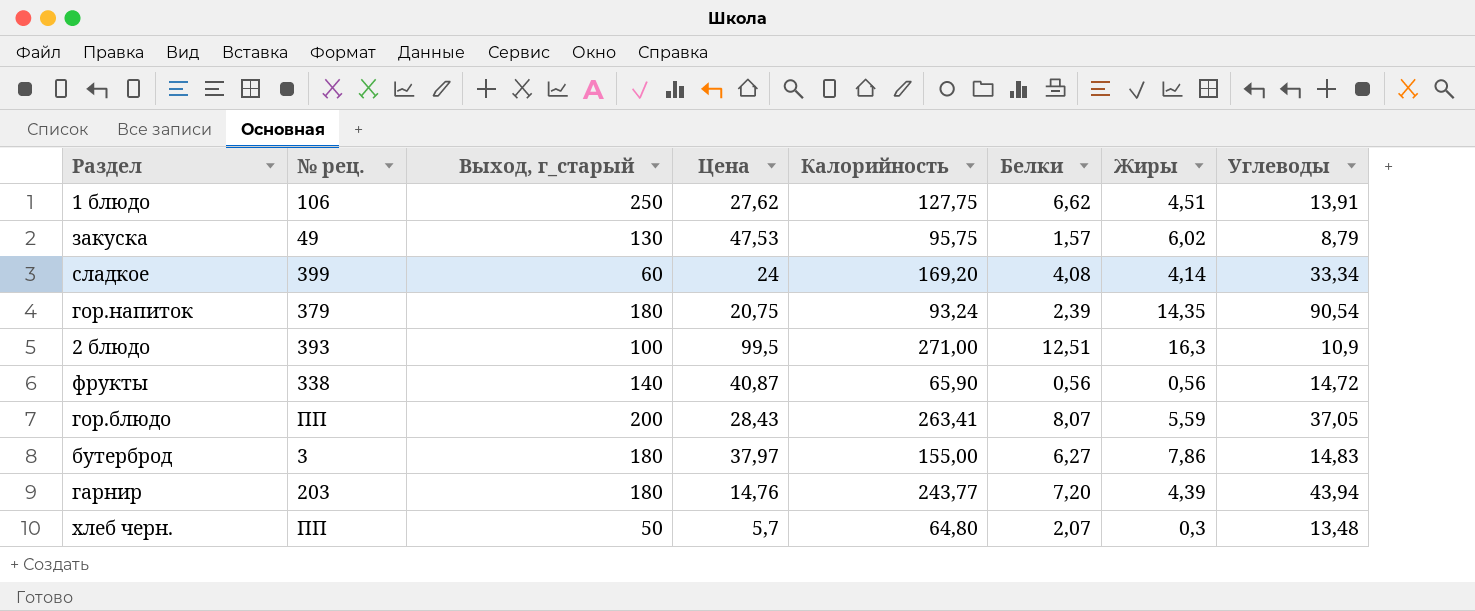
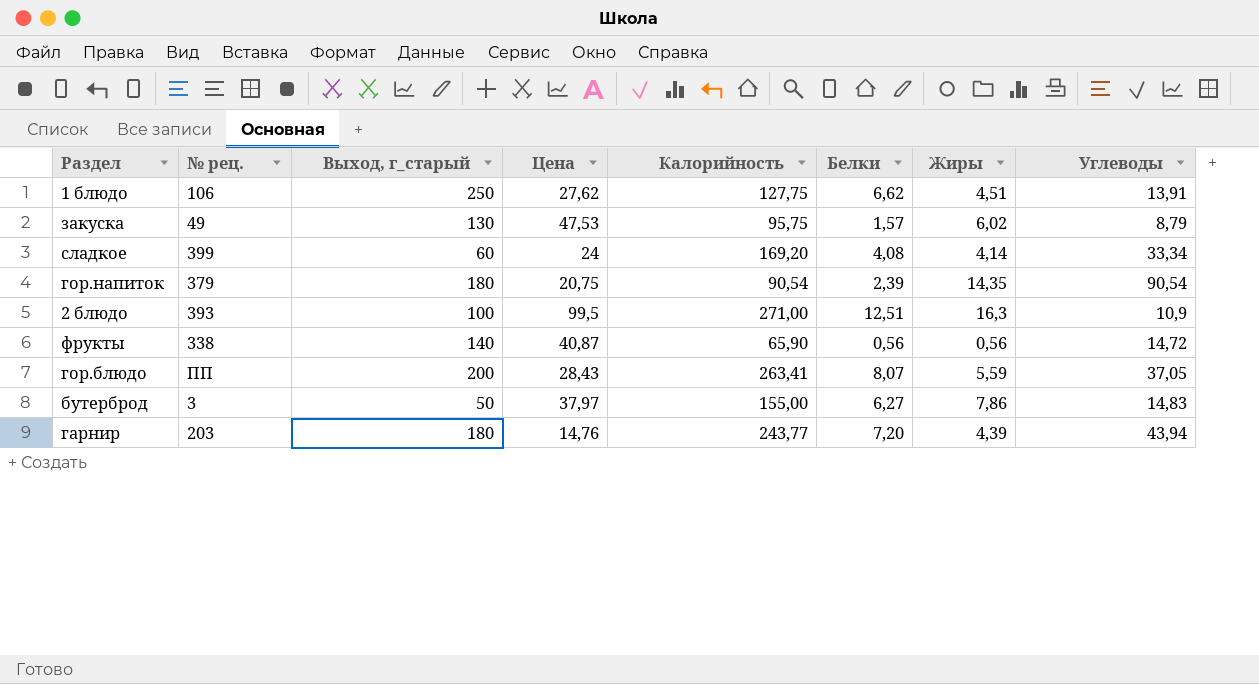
row хлеб черн.: ПП | 50 | 5,7 | 64,80 | 2,07 | 0,3 | 13,48 -> none
гор.напиток | Калорийность: 93,24 -> 90,54
бутерброд | Выход, г_старый: 180 -> 50

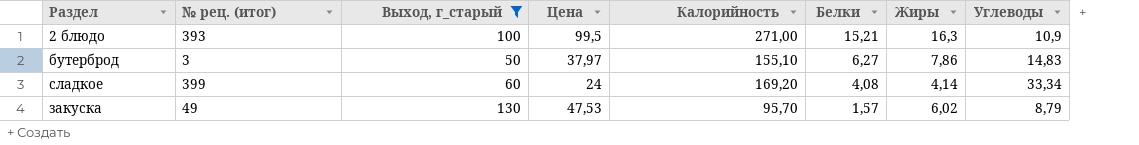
filter: none -> Выход, г_старый <= 130
row order: none -> Белки descending
column name: № рец. -> № рец. (итог)
2 блюдо | Белки: 12,51 -> 15,21
бутерброд | Калорийность: 155,00 -> 155,10
закуска | Калорийность: 95,75 -> 95,70

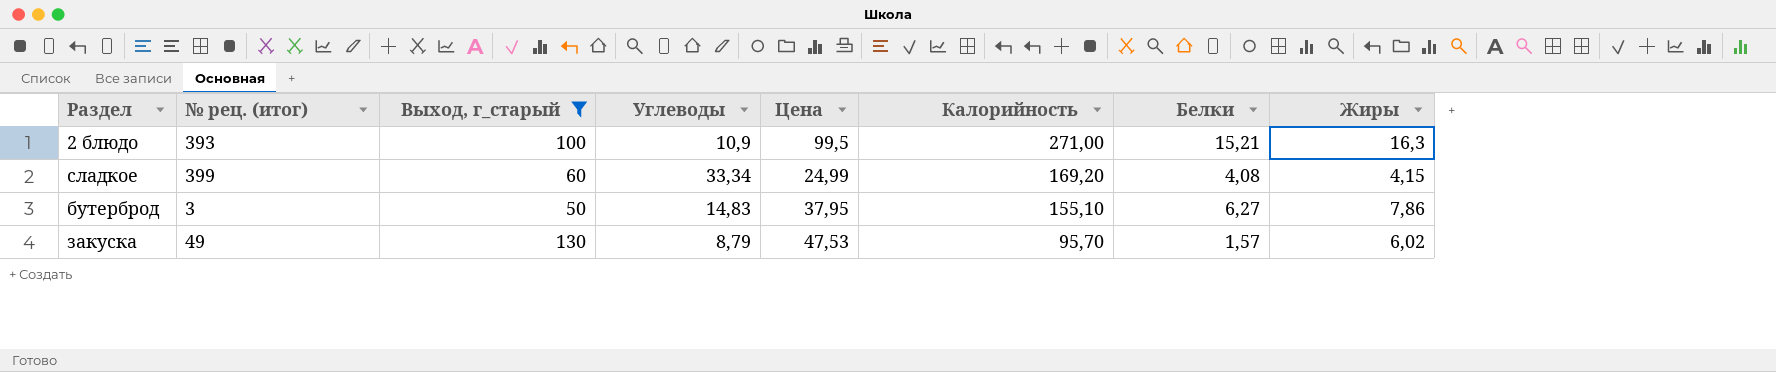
row order: Белки descending -> Калорийность descending
column Углеводы | position: 8 -> 4
сладкое | Цена: 24 -> 24,99
сладкое | Жиры: 4,14 -> 4,15
бутерброд | Цена: 37,97 -> 37,95

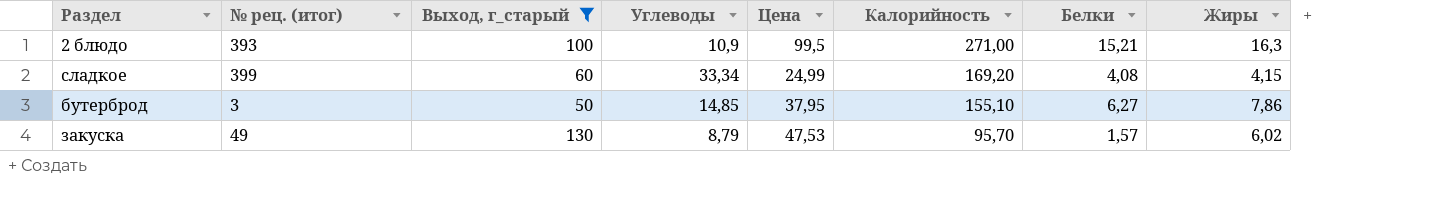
бутерброд | Углеводы: 14,83 -> 14,85

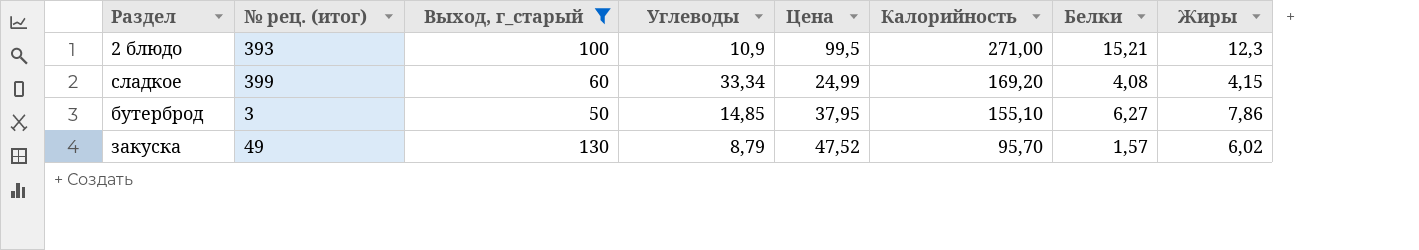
2 блюдо | Жиры: 16,3 -> 12,3
закуска | Цена: 47,53 -> 47,52

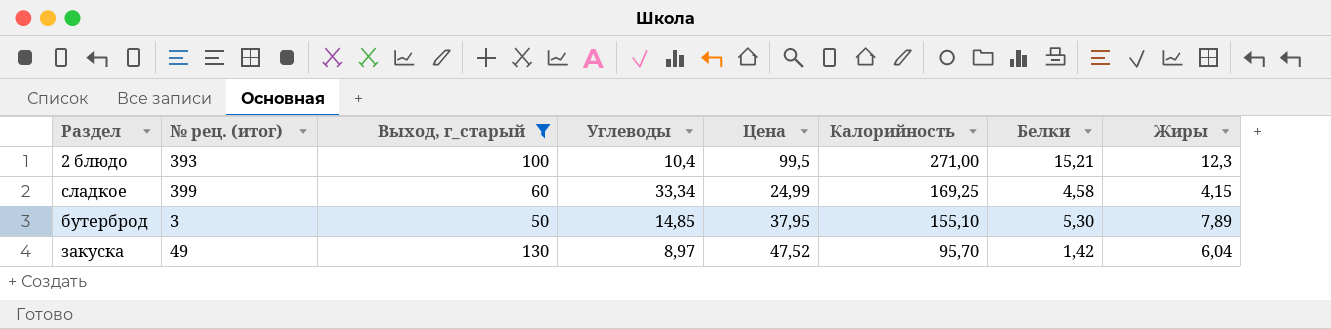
2 блюдо | Углеводы: 10,9 -> 10,4
сладкое | Калорийность: 169,20 -> 169,25
сладкое | Белки: 4,08 -> 4,58
бутерброд | Белки: 6,27 -> 5,30
бутерброд | Жиры: 7,86 -> 7,89
закуска | Углеводы: 8,79 -> 8,97
закуска | Белки: 1,57 -> 1,42
закуска | Жиры: 6,02 -> 6,04

